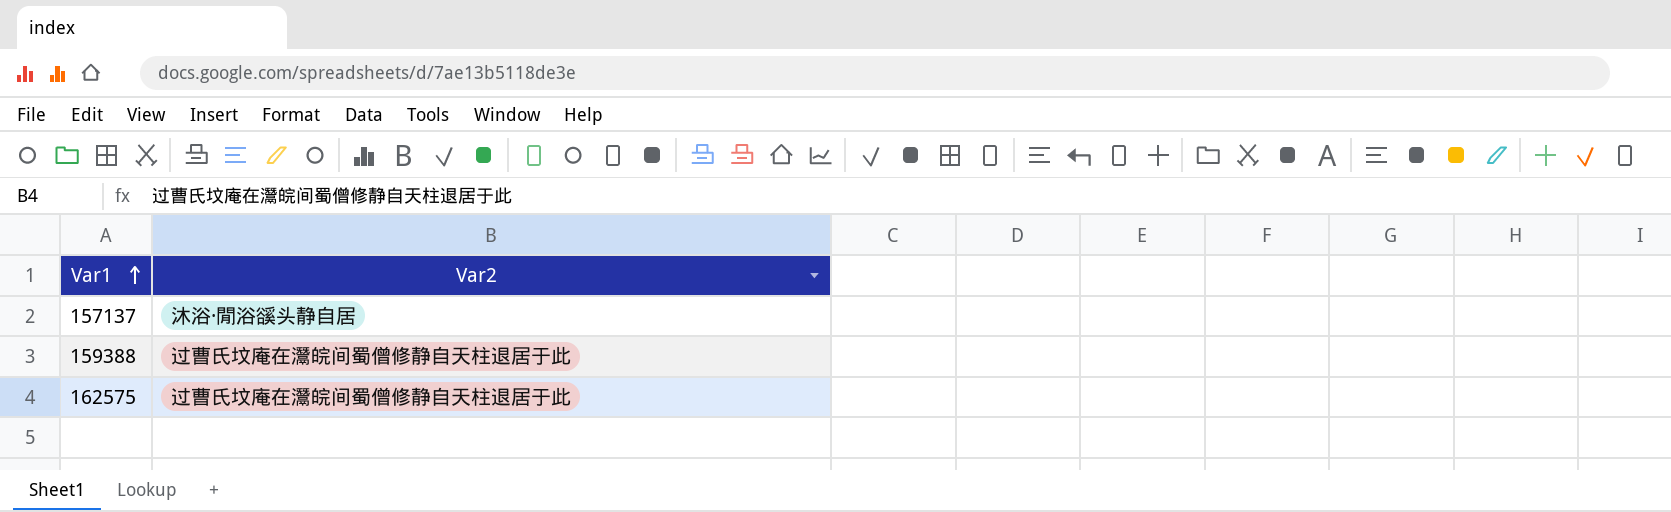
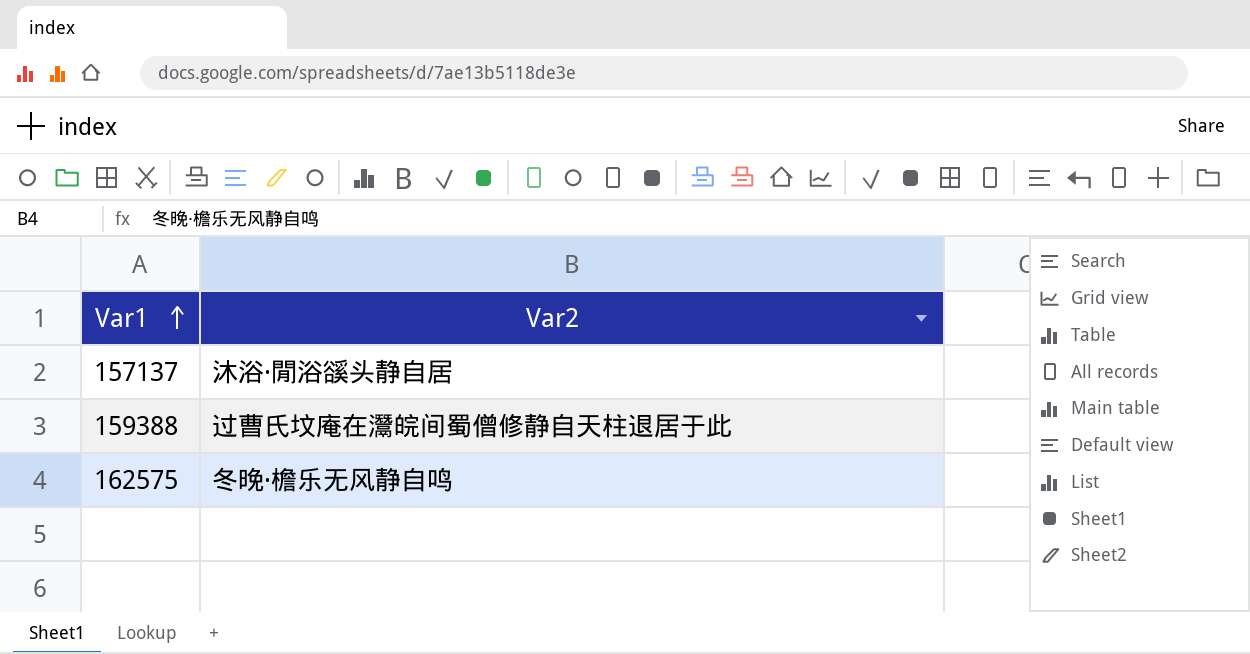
162575 | Var2: 过曹氏坟庵在灊皖间蜀僧修静自天柱退居于此 -> 冬晚·檐乐无风静自鸣

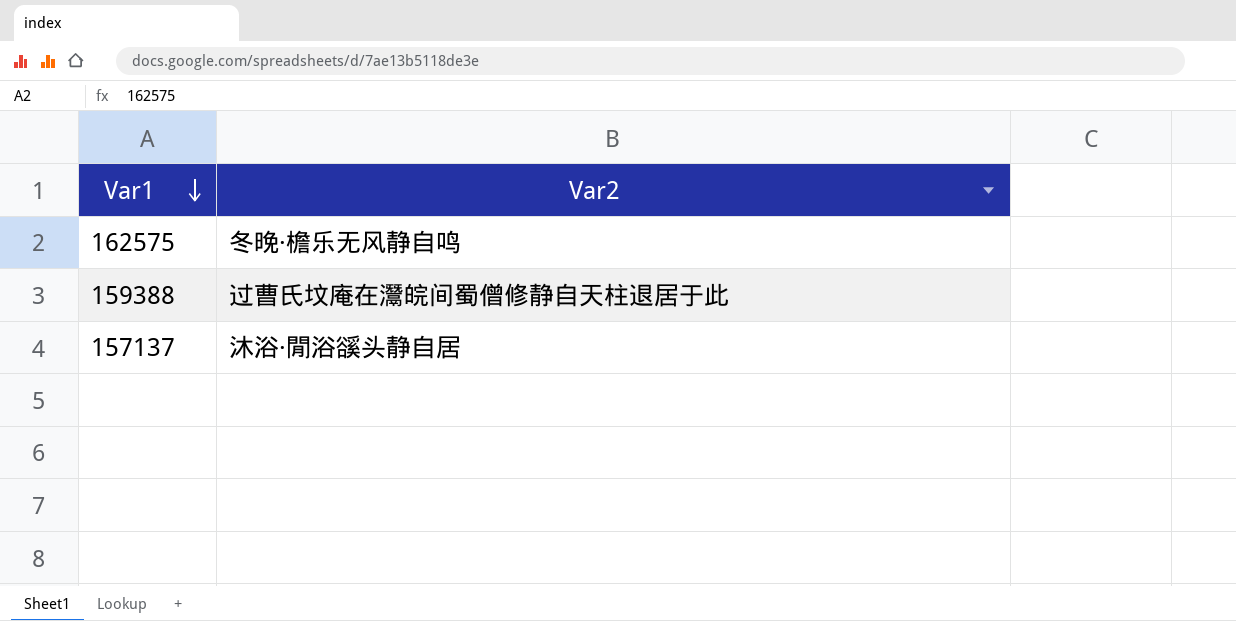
row order: Var1 ascending -> Var1 descending

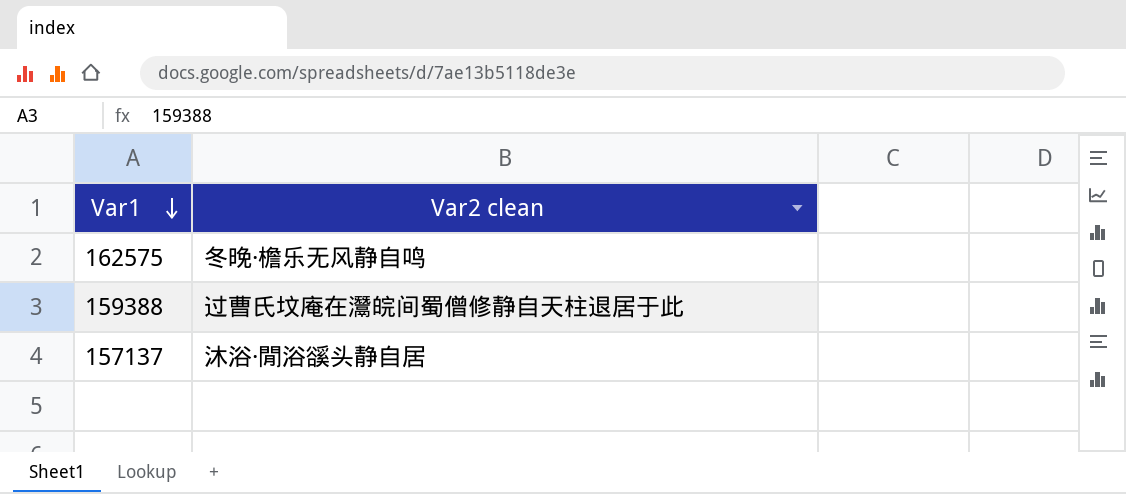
column name: Var2 -> Var2 clean

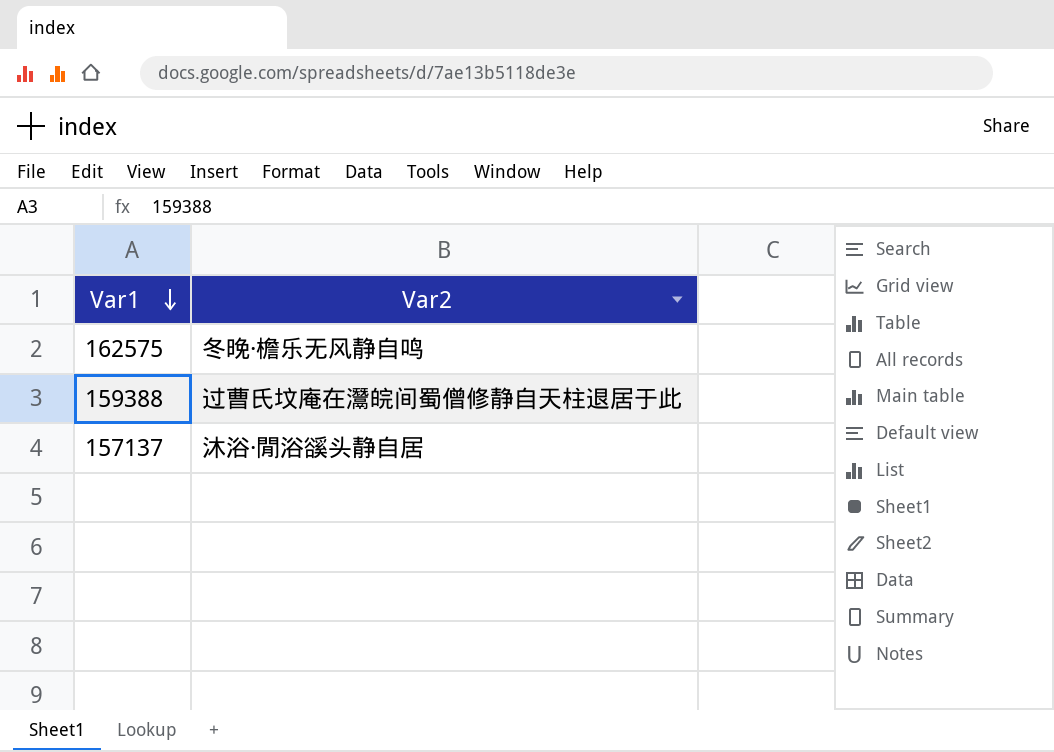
column name: Var2 clean -> Var2

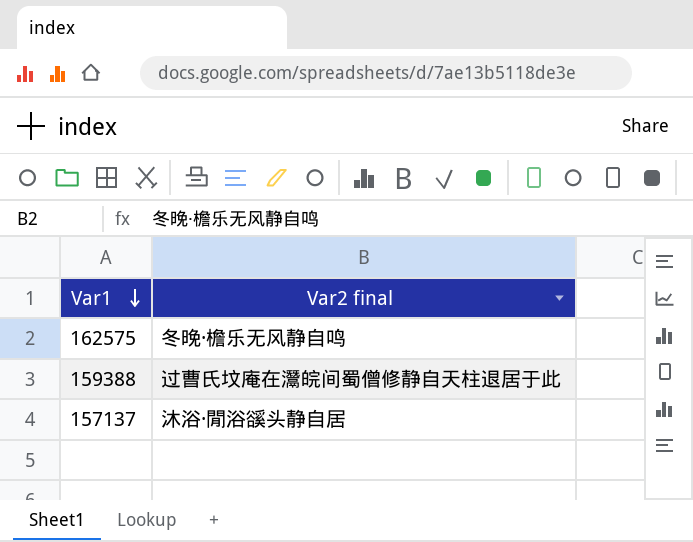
column name: Var2 -> Var2 final

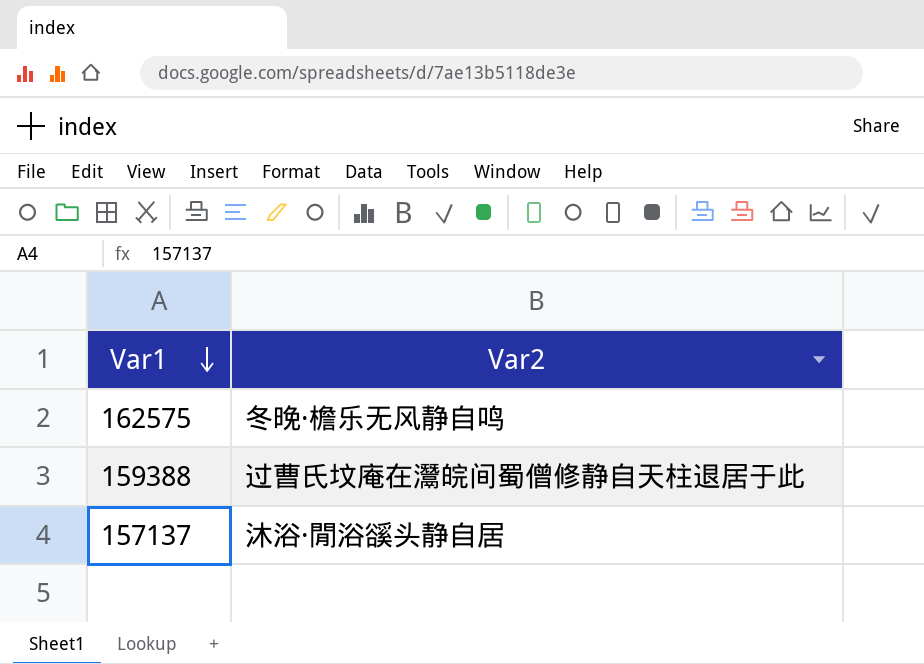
column name: Var2 final -> Var2

